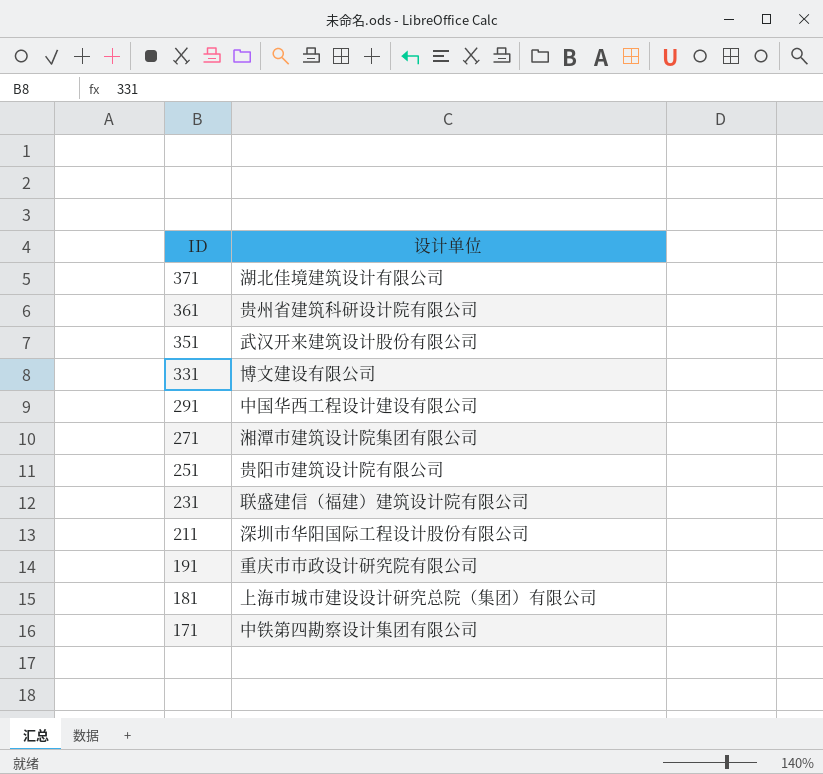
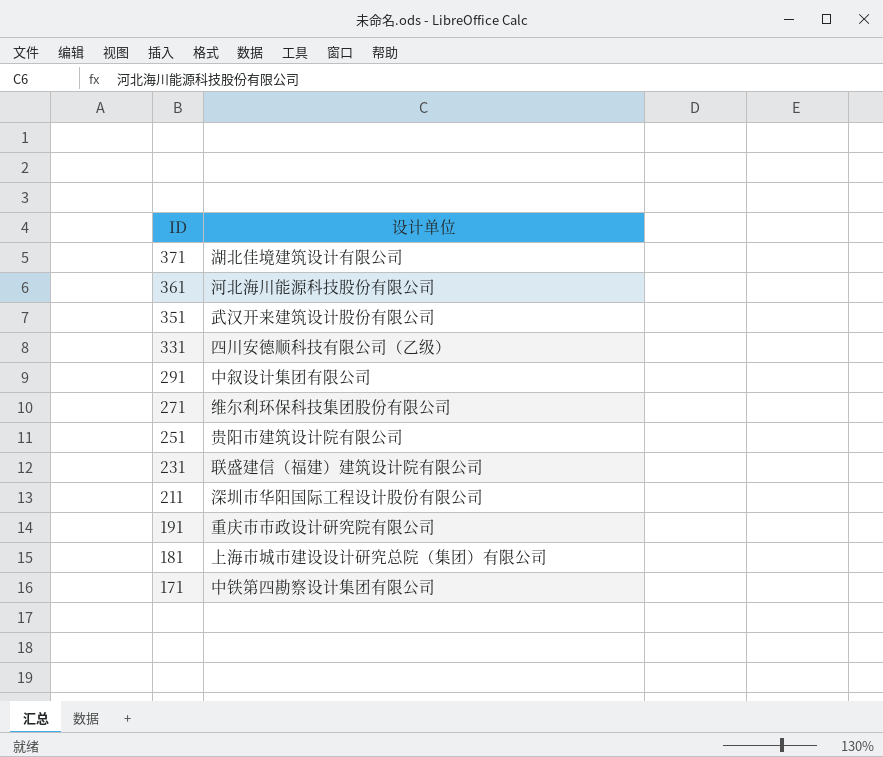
361 | 设计单位: 贵州省建筑科研设计院有限公司 -> 河北海川能源科技股份有限公司
331 | 设计单位: 博文建设有限公司 -> 四川安德顺科技有限公司（乙级）
291 | 设计单位: 中国华西工程设计建设有限公司 -> 中叙设计集团有限公司
271 | 设计单位: 湘潭市建筑设计院集团有限公司 -> 维尔利环保科技集团股份有限公司

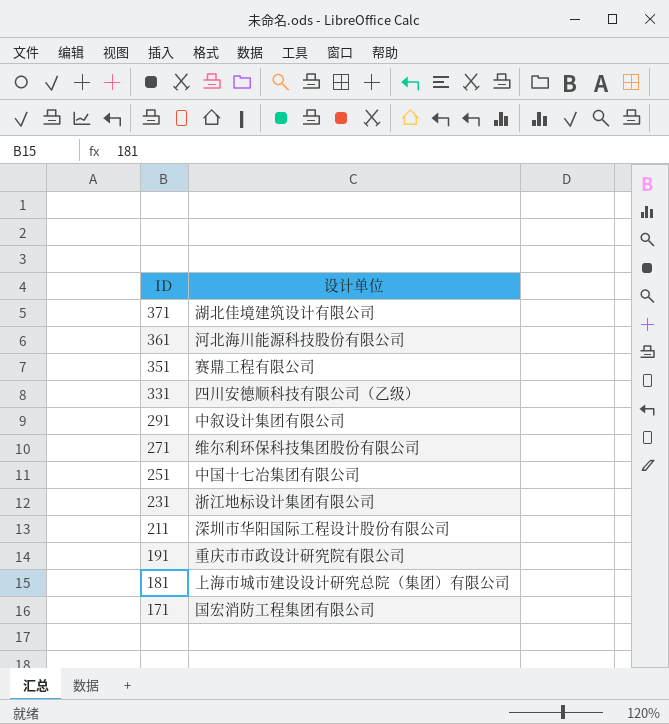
351 | 设计单位: 武汉开来建筑设计股份有限公司 -> 赛鼎工程有限公司
251 | 设计单位: 贵阳市建筑设计院有限公司 -> 中国十七冶集团有限公司
231 | 设计单位: 联盛建信（福建）建筑设计院有限公司 -> 浙江地标设计集团有限公司
171 | 设计单位: 中铁第四勘察设计集团有限公司 -> 国宏消防工程集团有限公司

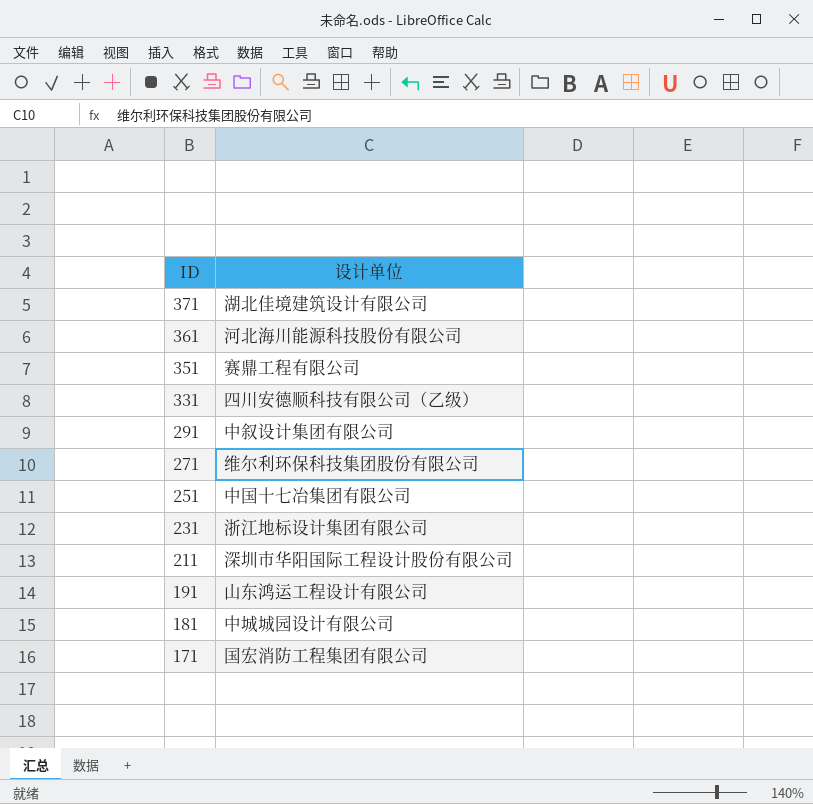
191 | 设计单位: 重庆市市政设计研究院有限公司 -> 山东鸿运工程设计有限公司
181 | 设计单位: 上海市城市建设设计研究总院（集团）有限公司 -> 中城城园设计有限公司

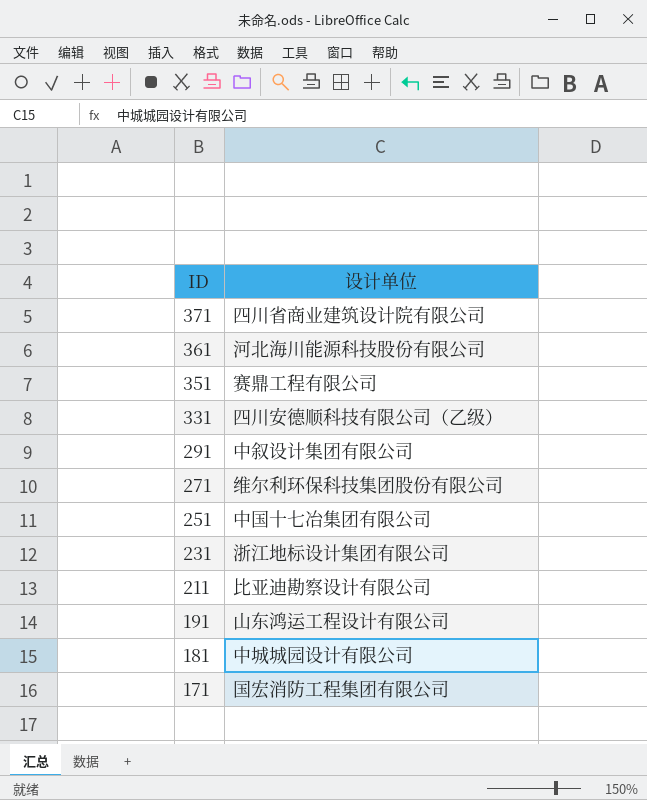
371 | 设计单位: 湖北佳境建筑设计有限公司 -> 四川省商业建筑设计院有限公司
211 | 设计单位: 深圳市华阳国际工程设计股份有限公司 -> 比亚迪勘察设计有限公司

